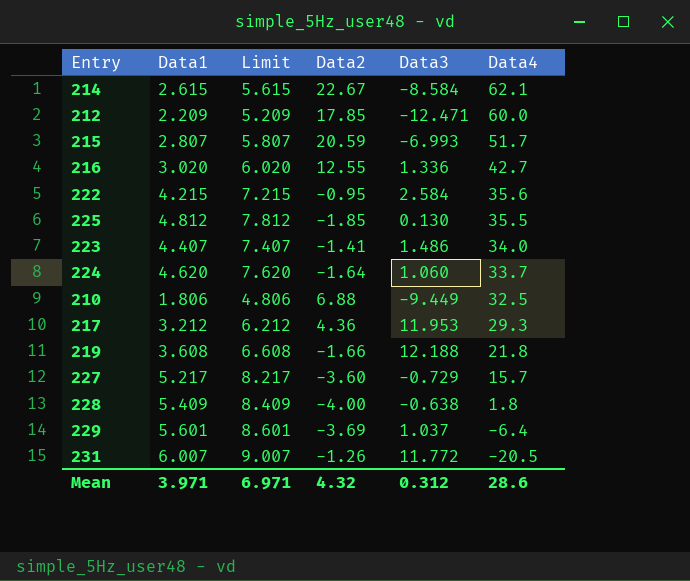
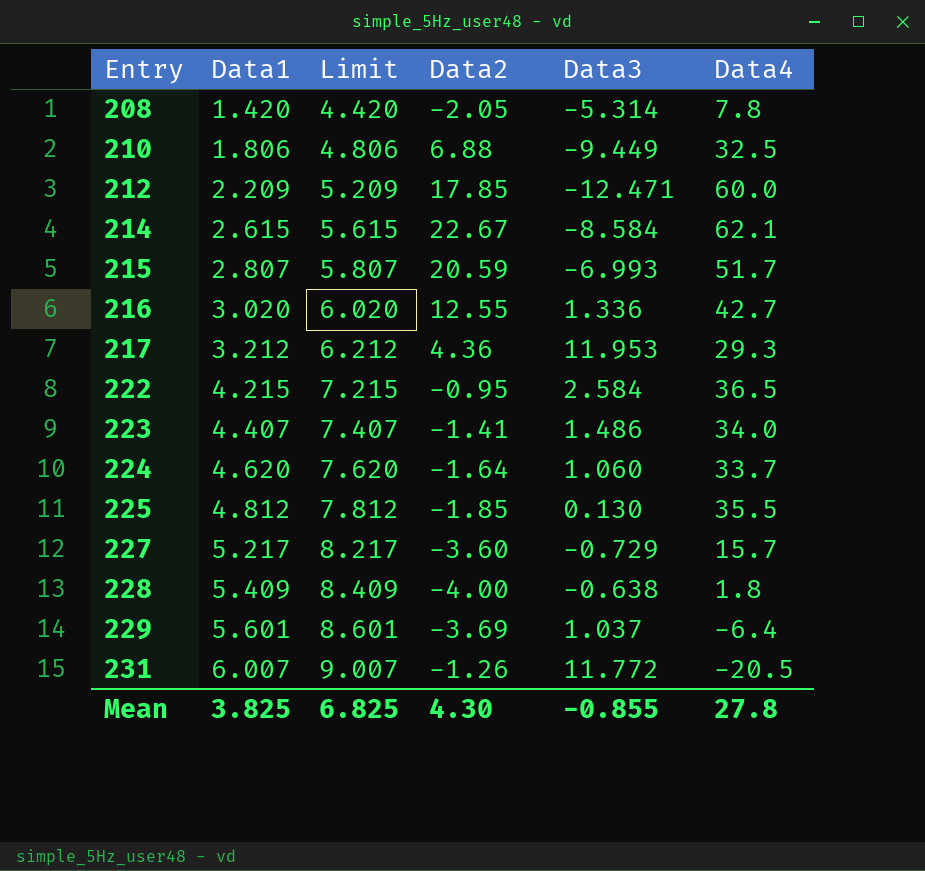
row order: Data4 descending -> Entry ascending
row 219: 3.608 | 6.608 | -1.66 | 12.188 | 21.8 -> none
row 208: none -> 1.420 | 4.420 | -2.05 | -5.314 | 7.8
222 | Data4: 35.6 -> 36.5
Mean | Data1: 3.971 -> 3.825
Mean | Limit: 6.971 -> 6.825
Mean | Data2: 4.32 -> 4.30
Mean | Data3: 0.312 -> -0.855
Mean | Data4: 28.6 -> 27.8

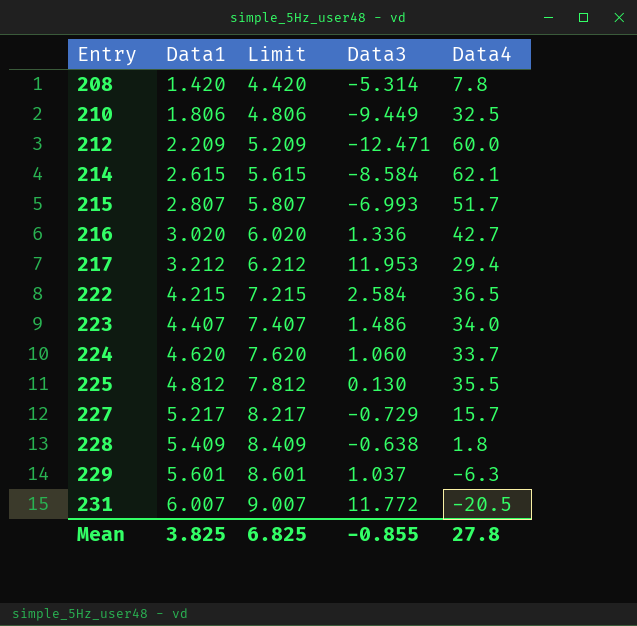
column Data2 | position: 4 -> none
217 | Data4: 29.3 -> 29.4
229 | Data4: -6.4 -> -6.3

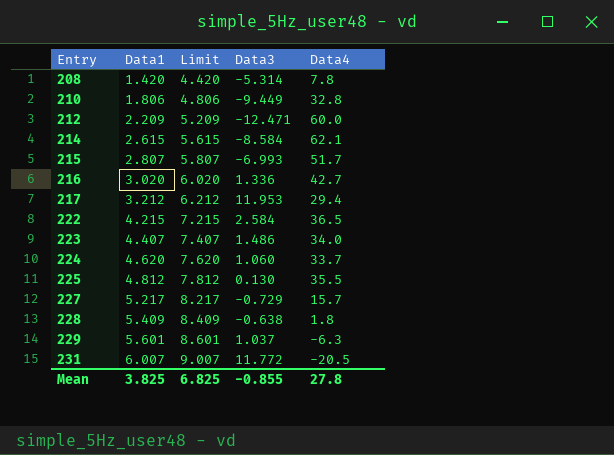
210 | Data4: 32.5 -> 32.8

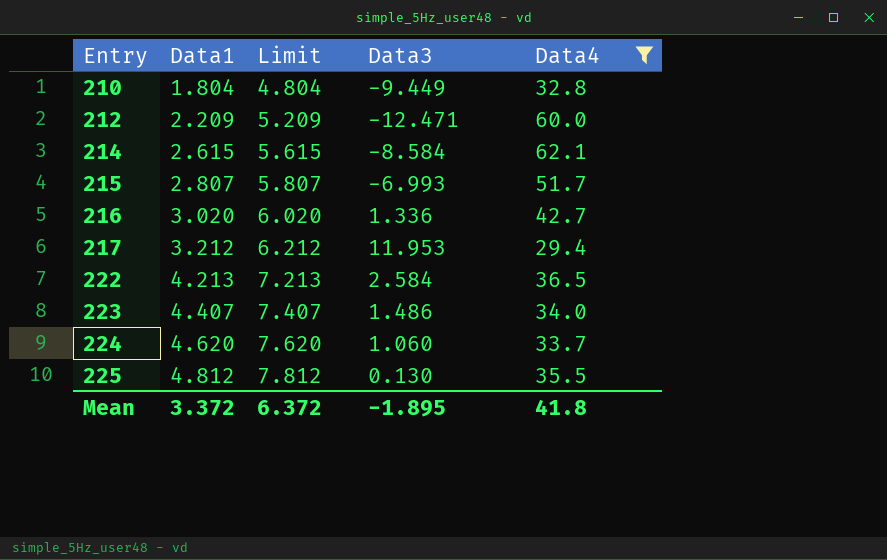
filter: none -> Data4 >= 29.4
210 | Data1: 1.806 -> 1.804
210 | Limit: 4.806 -> 4.804
222 | Data1: 4.215 -> 4.213
222 | Limit: 7.215 -> 7.213
Mean | Data1: 3.825 -> 3.372
Mean | Limit: 6.825 -> 6.372
Mean | Data3: -0.855 -> -1.895
Mean | Data4: 27.8 -> 41.8

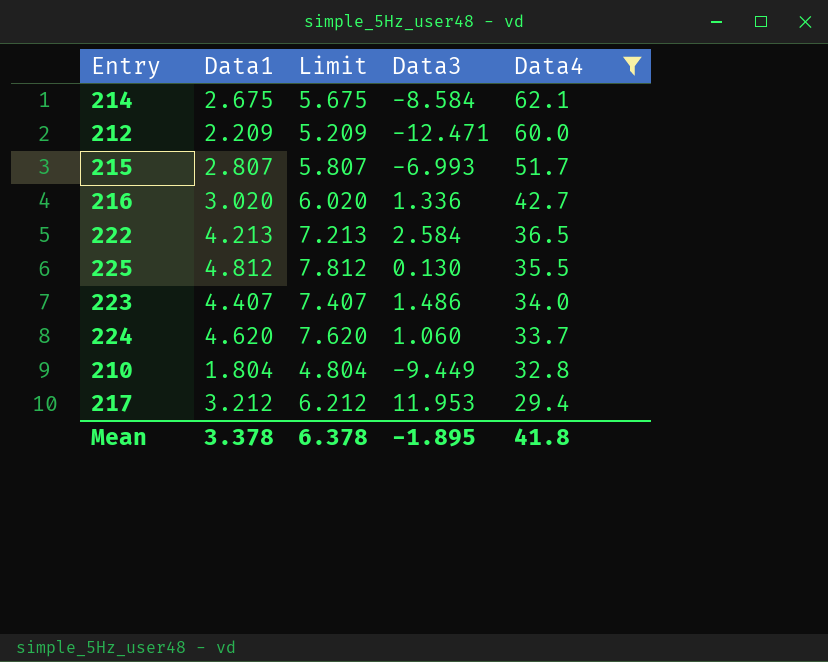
row order: Entry ascending -> Data4 descending
214 | Data1: 2.615 -> 2.675
214 | Limit: 5.615 -> 5.675
Mean | Data1: 3.372 -> 3.378
Mean | Limit: 6.372 -> 6.378

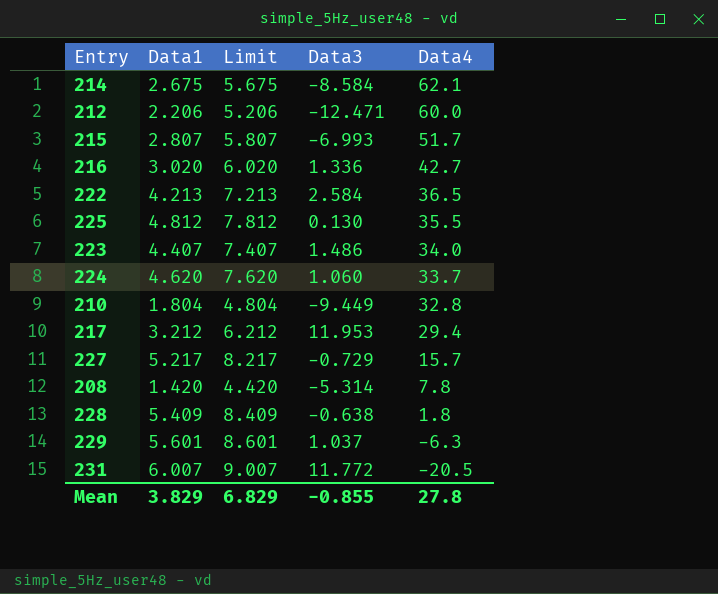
filter: Data4 >= 29.4 -> none
212 | Data1: 2.209 -> 2.206
212 | Limit: 5.209 -> 5.206
Mean | Data1: 3.378 -> 3.829
Mean | Limit: 6.378 -> 6.829
Mean | Data3: -1.895 -> -0.855
Mean | Data4: 41.8 -> 27.8

